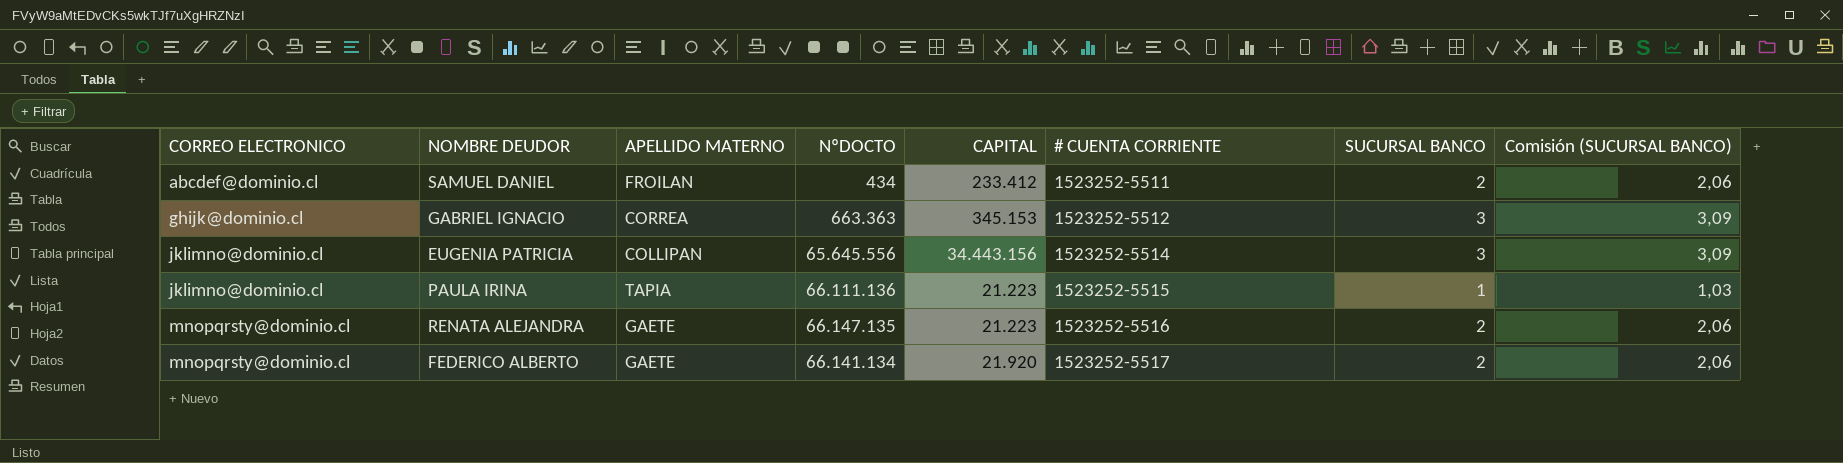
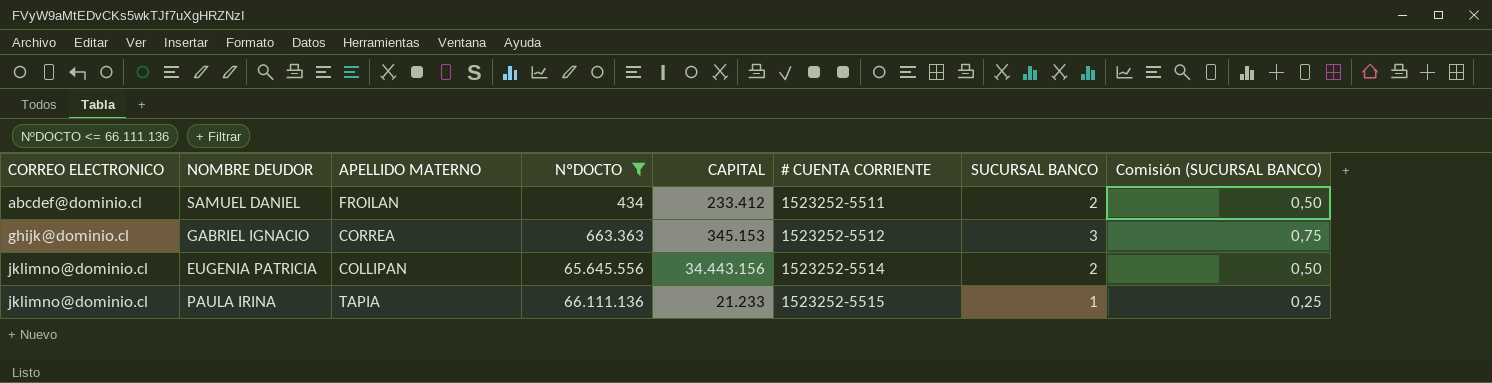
filter: none -> NºDOCTO <= 66.111.136
column Comisión (SUCURSAL BANCO) | formula: [SUCURSAL BANCO] * 1,03 -> [SUCURSAL BANCO] * 0,25
EUGENIA PATRICIA | SUCURSAL BANCO: 3 -> 2
PAULA IRINA | CAPITAL: 21.223 -> 21.233

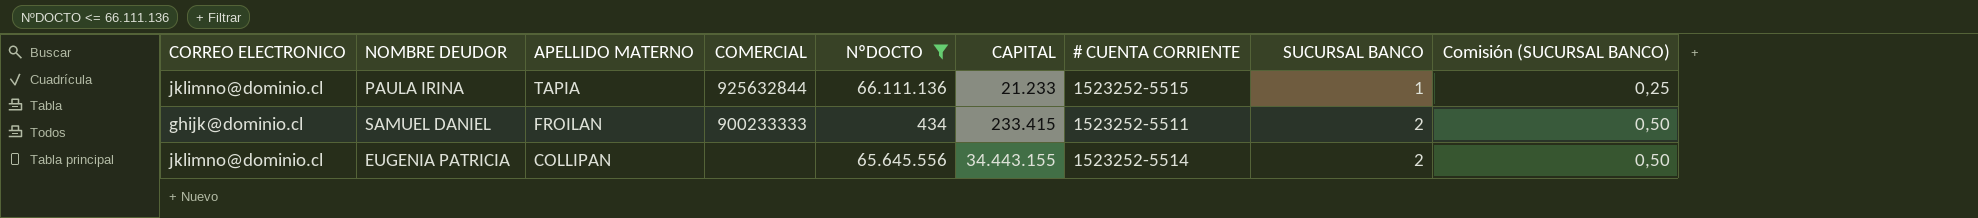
row order: CORREO ELECTRONICO ascending -> APELLIDO MATERNO descending
column COMERCIAL | position: none -> 4
row GABRIEL IGNACIO: ghijk@dominio.cl | CORREA | 663.363 | 345.153 | 1523252-5512 | 3 | 0,75 -> none
SAMUEL DANIEL | CORREO ELECTRONICO: abcdef@dominio.cl -> ghijk@dominio.cl
SAMUEL DANIEL | CAPITAL: 233.412 -> 233.415
EUGENIA PATRICIA | CAPITAL: 34.443.156 -> 34.443.155

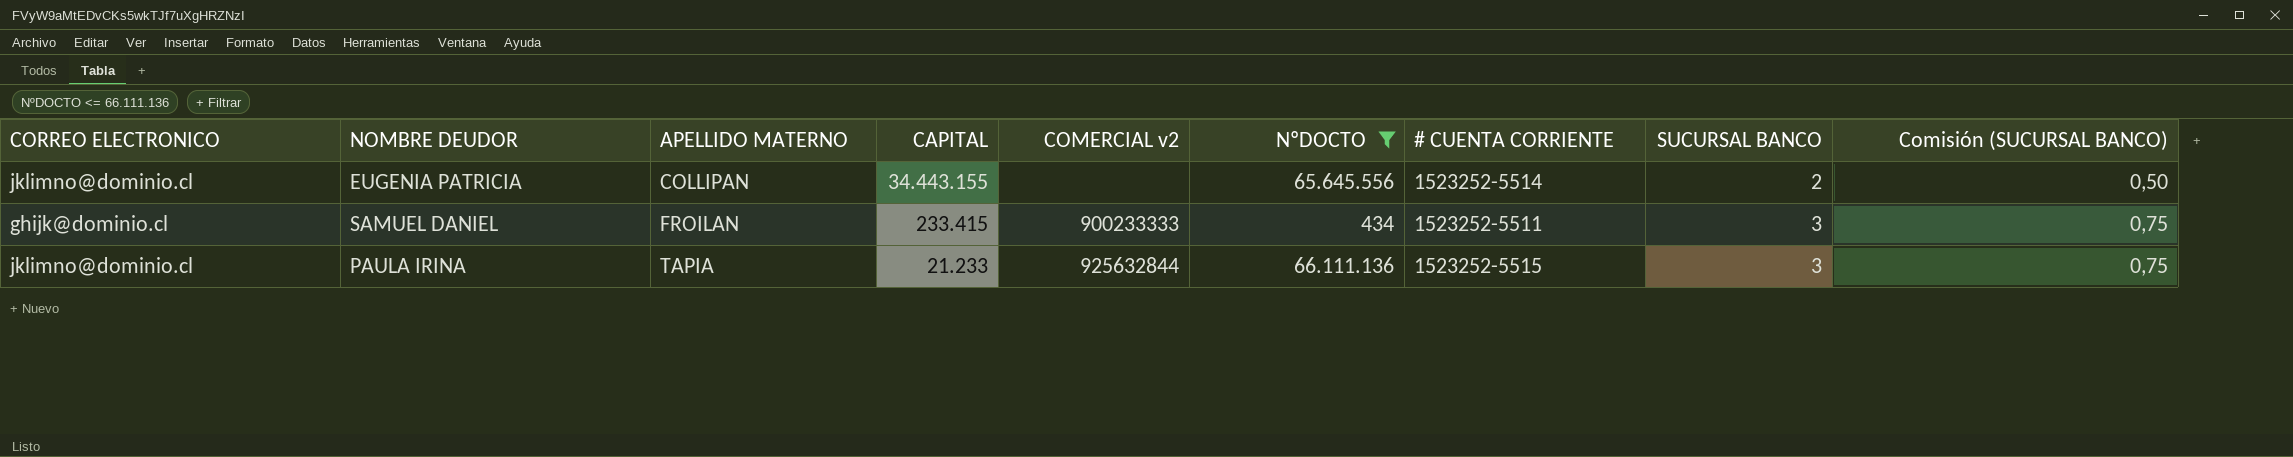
row order: APELLIDO MATERNO descending -> APELLIDO MATERNO ascending
column CAPITAL | position: 6 -> 4
column name: COMERCIAL -> COMERCIAL v2
SAMUEL DANIEL | SUCURSAL BANCO: 2 -> 3
SAMUEL DANIEL | Comisión (SUCURSAL BANCO): 0,50 -> 0,75
PAULA IRINA | SUCURSAL BANCO: 1 -> 3
PAULA IRINA | Comisión (SUCURSAL BANCO): 0,25 -> 0,75

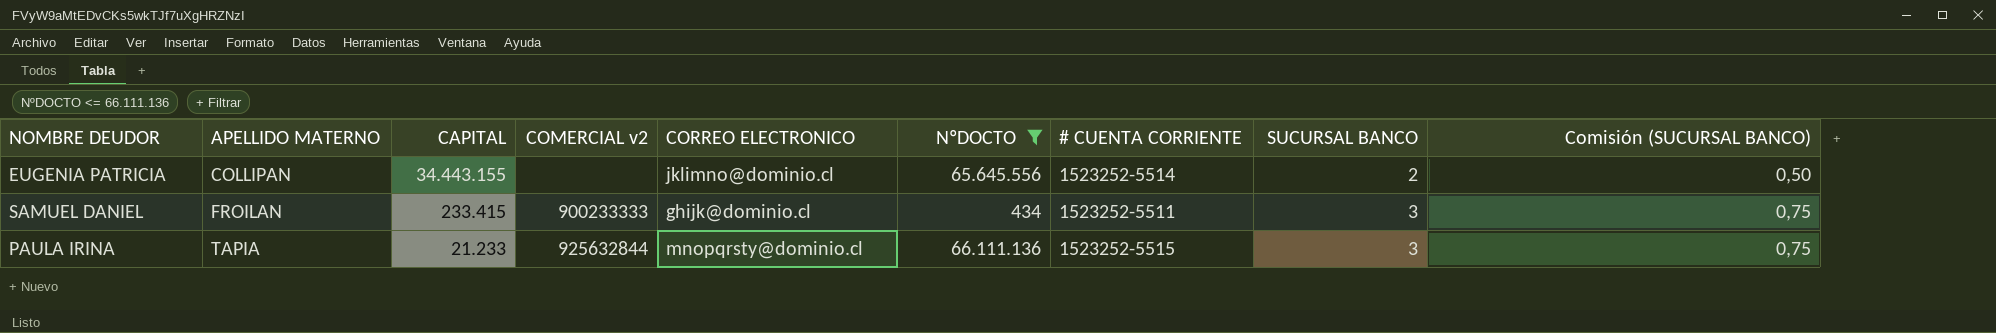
column CORREO ELECTRONICO | position: 1 -> 5
PAULA IRINA | CORREO ELECTRONICO: jklimno@dominio.cl -> mnopqrsty@dominio.cl

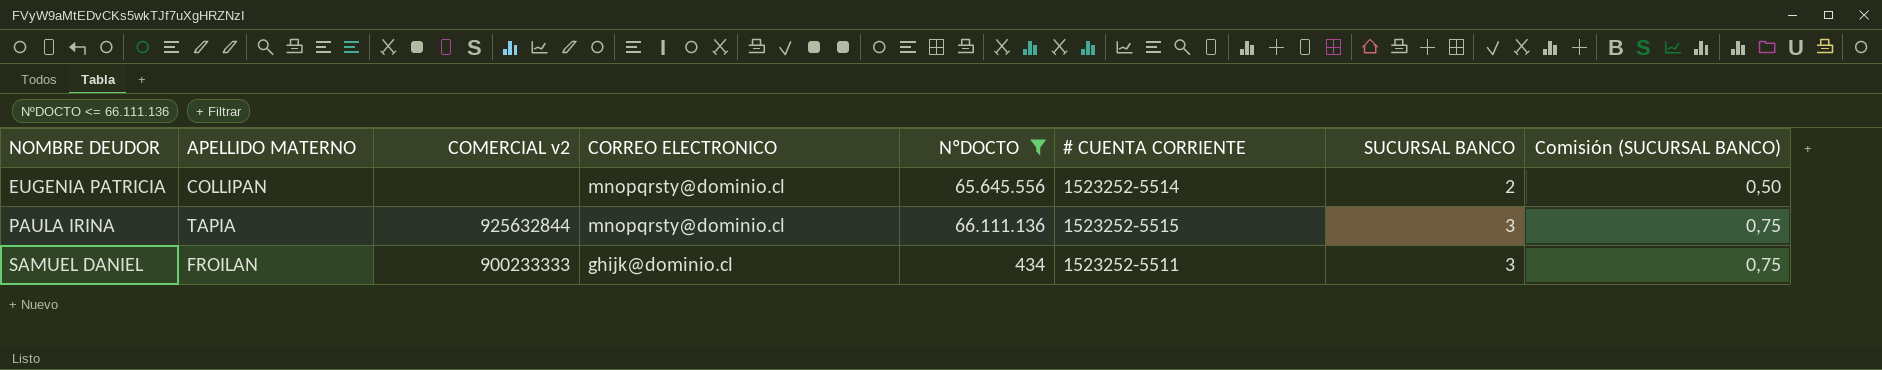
row order: APELLIDO MATERNO ascending -> NOMBRE DEUDOR ascending
column CAPITAL | position: 3 -> none
EUGENIA PATRICIA | CORREO ELECTRONICO: jklimno@dominio.cl -> mnopqrsty@dominio.cl

